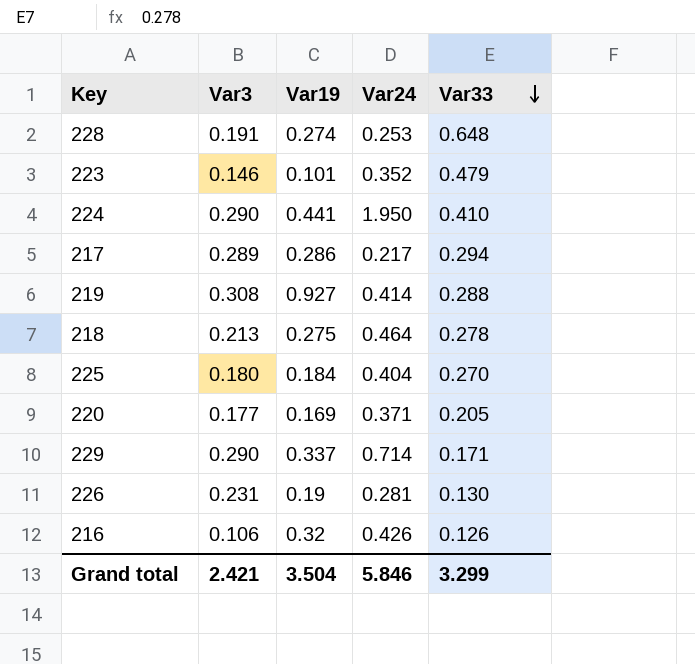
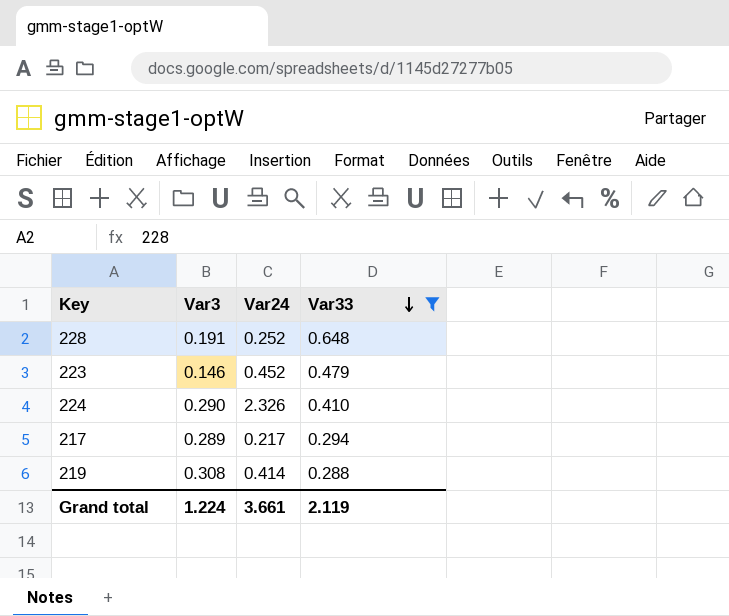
filter: none -> Var33 >= 0.288
column Var19 | position: 3 -> none
228 | Var24: 0.253 -> 0.252
223 | Var24: 0.352 -> 0.452
224 | Var24: 1.950 -> 2.326
Grand total | Var3: 2.421 -> 1.224
Grand total | Var24: 5.846 -> 3.661
Grand total | Var33: 3.299 -> 2.119

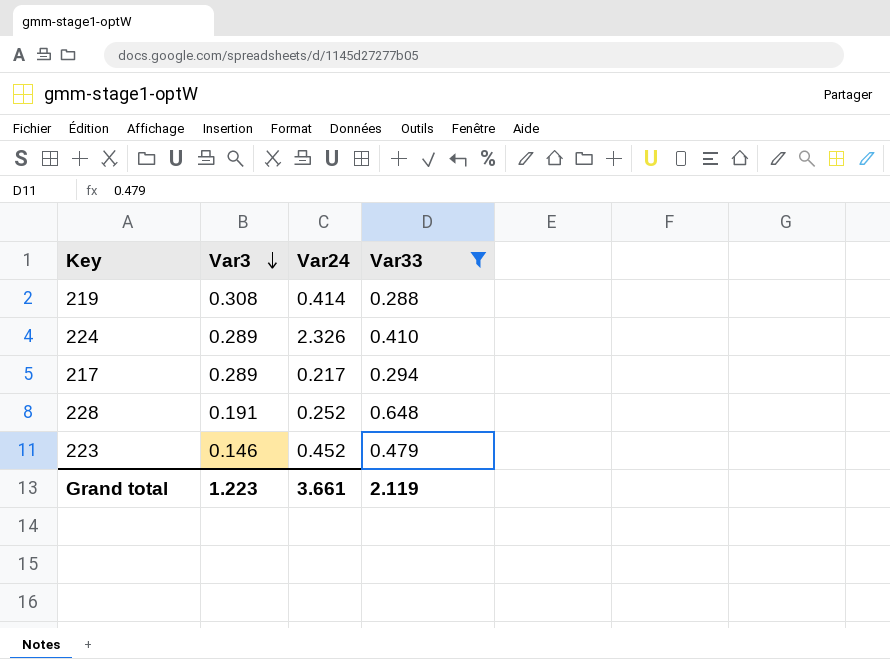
row order: Var33 descending -> Var3 descending
224 | Var3: 0.290 -> 0.289
Grand total | Var3: 1.224 -> 1.223

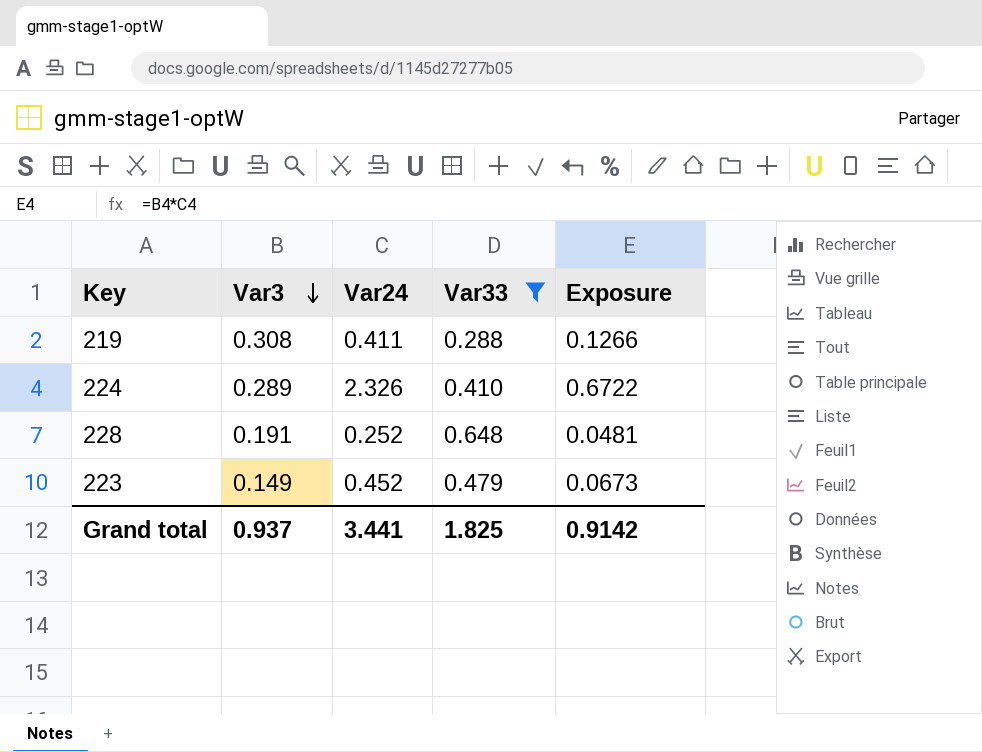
column Exposure | formula: none -> [Var3] * [Var24]
row 217: 0.289 | 0.217 | 0.294 -> none
219 | Var24: 0.414 -> 0.411
223 | Var3: 0.146 -> 0.149
Grand total | Var3: 1.223 -> 0.937
Grand total | Var24: 3.661 -> 3.441
Grand total | Var33: 2.119 -> 1.825

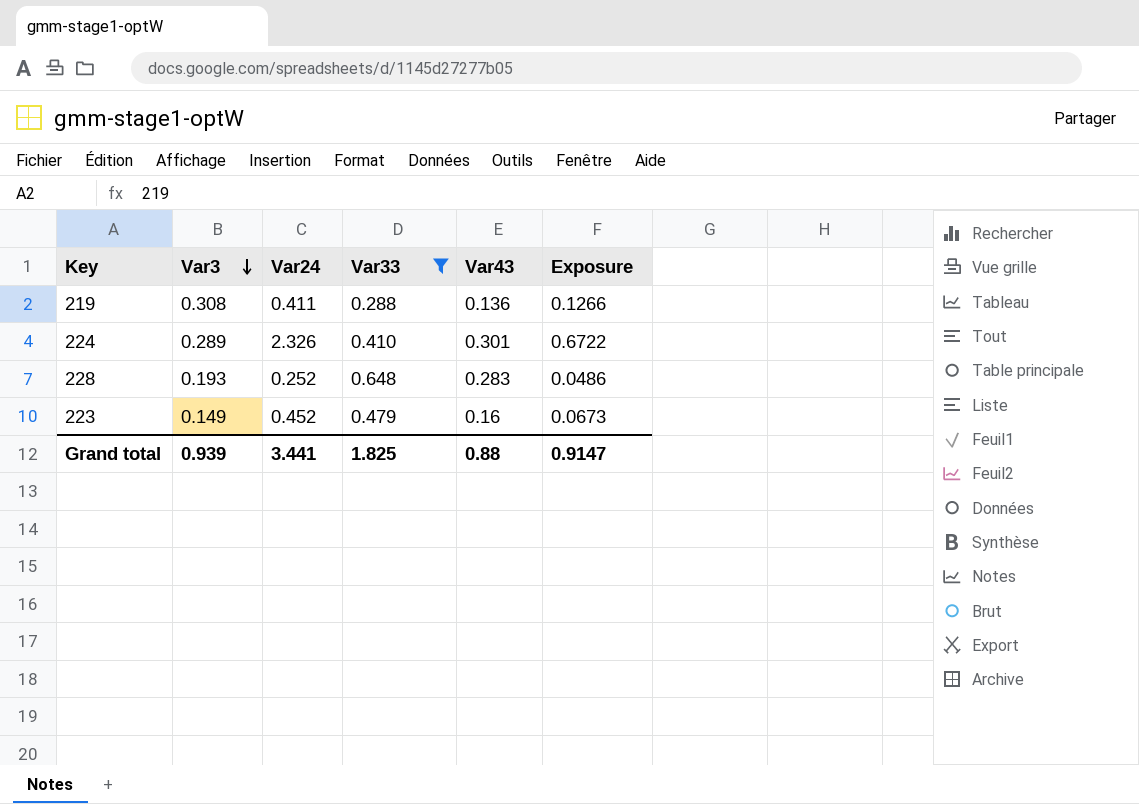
column Var43 | position: none -> 5
228 | Var3: 0.191 -> 0.193
228 | Exposure: 0.0481 -> 0.0486
Grand total | Var3: 0.937 -> 0.939
Grand total | Exposure: 0.9142 -> 0.9147

